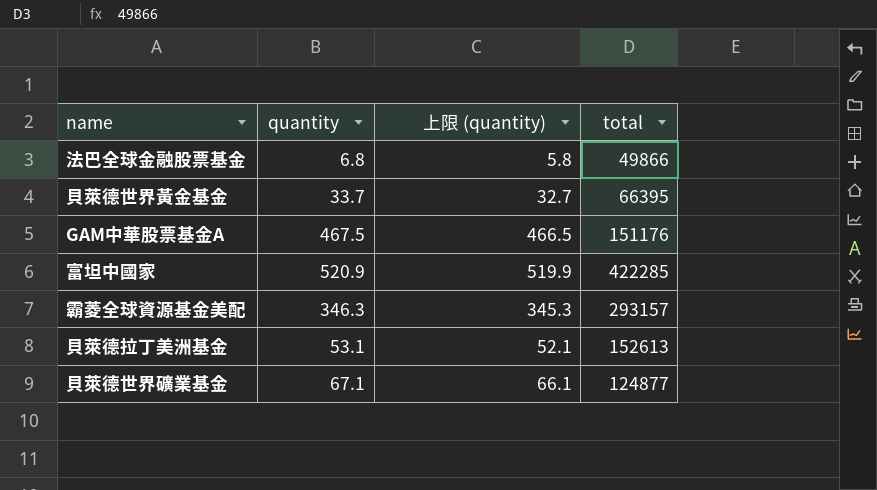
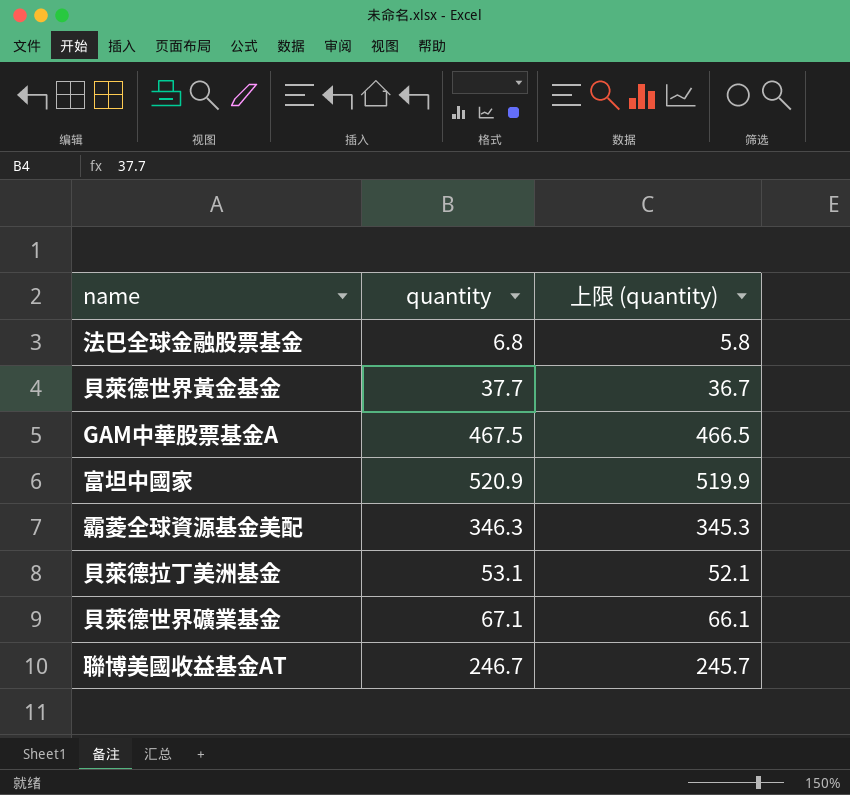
column total | position: 4 -> none
貝萊德世界黃金基金 | quantity: 33.7 -> 37.7
貝萊德世界黃金基金 | 上限 (quantity): 32.7 -> 36.7
row 聯博美國收益基金AT: none -> 246.7 | 245.7

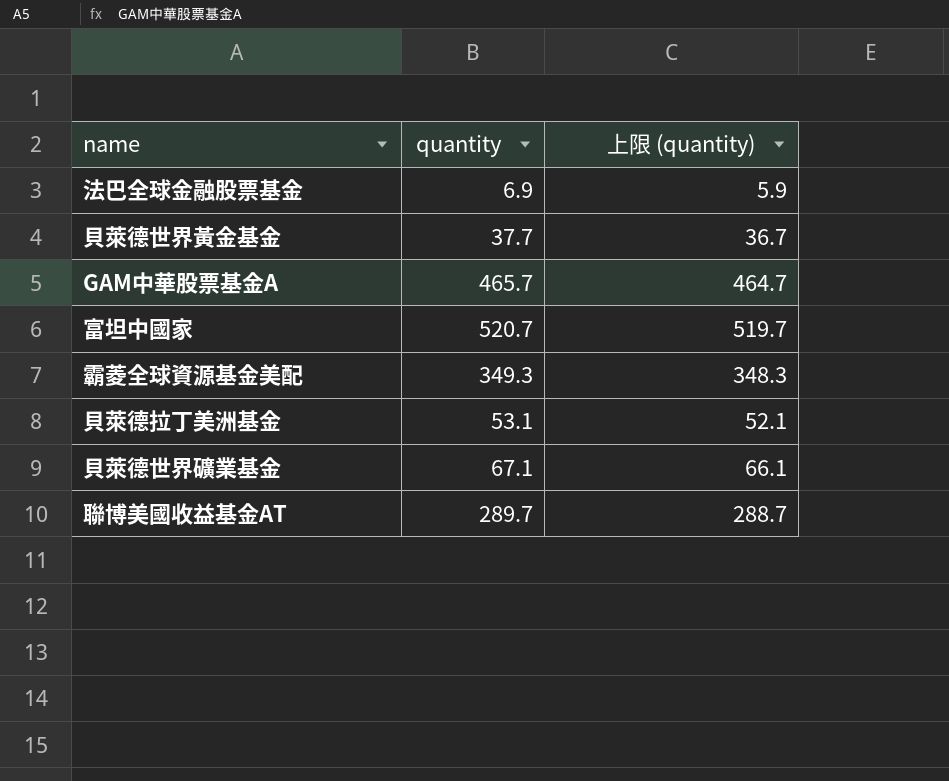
法巴全球金融股票基金 | quantity: 6.8 -> 6.9
法巴全球金融股票基金 | 上限 (quantity): 5.8 -> 5.9
GAM中華股票基金A | quantity: 467.5 -> 465.7
GAM中華股票基金A | 上限 (quantity): 466.5 -> 464.7
富坦中國家 | quantity: 520.9 -> 520.7
富坦中國家 | 上限 (quantity): 519.9 -> 519.7
霸菱全球資源基金美配 | quantity: 346.3 -> 349.3
霸菱全球資源基金美配 | 上限 (quantity): 345.3 -> 348.3
聯博美國收益基金AT | quantity: 246.7 -> 289.7
聯博美國收益基金AT | 上限 (quantity): 245.7 -> 288.7

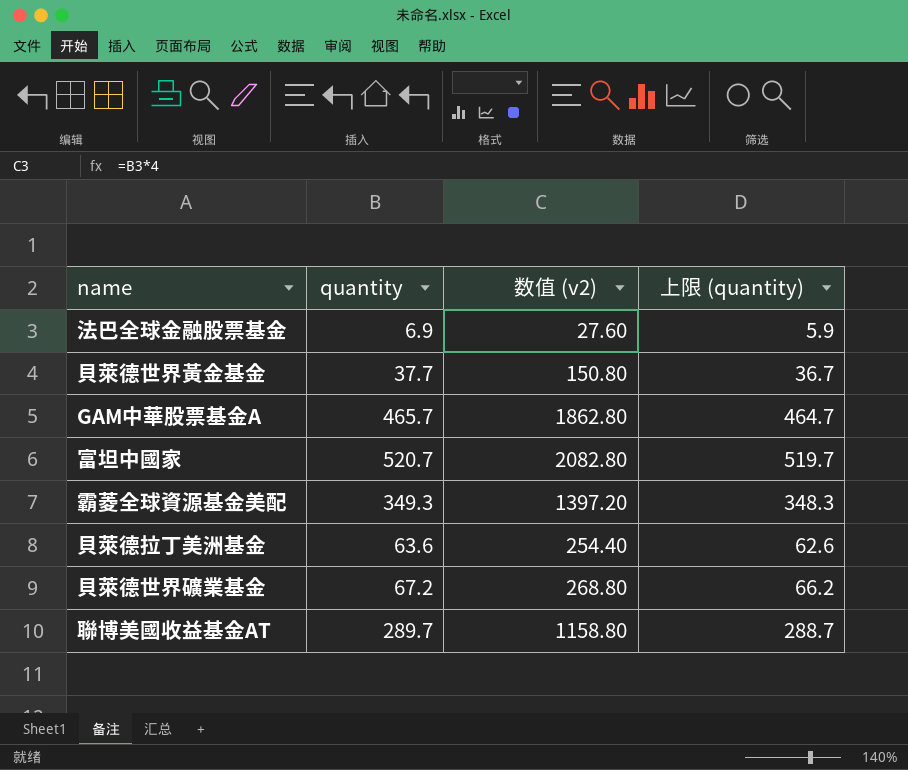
column 数值 (v2) | formula: none -> [quantity] * 4
貝萊德拉丁美洲基金 | quantity: 53.1 -> 63.6
貝萊德拉丁美洲基金 | 上限 (quantity): 52.1 -> 62.6
貝萊德世界礦業基金 | quantity: 67.1 -> 67.2
貝萊德世界礦業基金 | 上限 (quantity): 66.1 -> 66.2

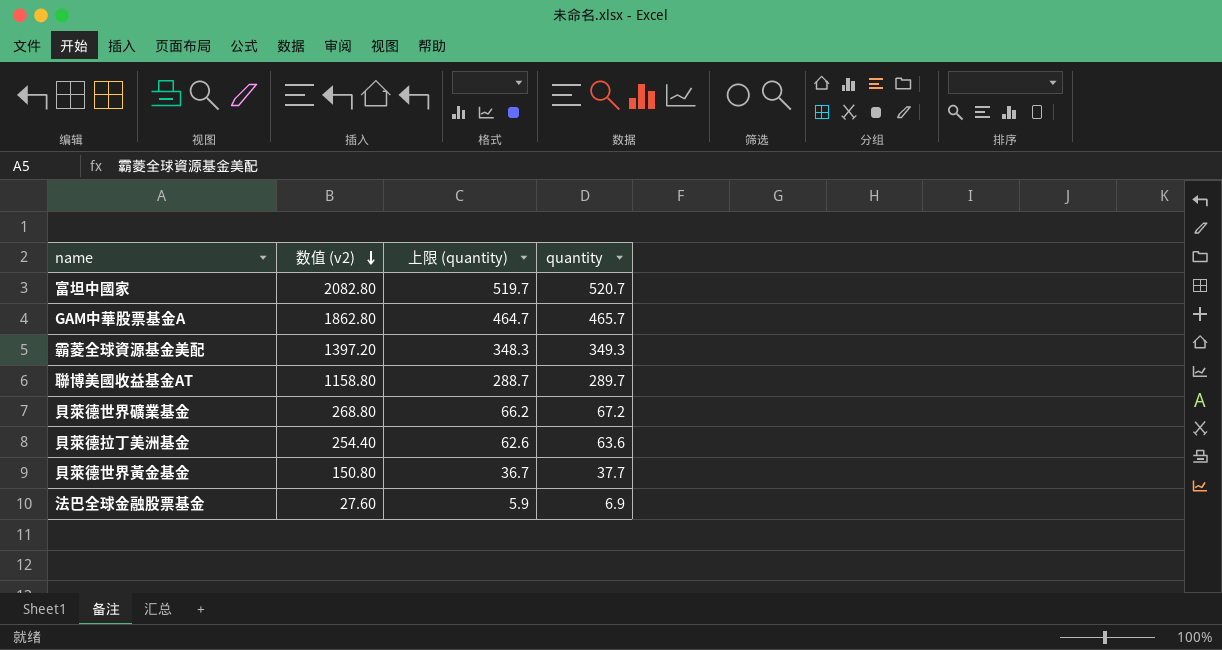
row order: none -> 数值 (v2) descending
column quantity | position: 2 -> 4

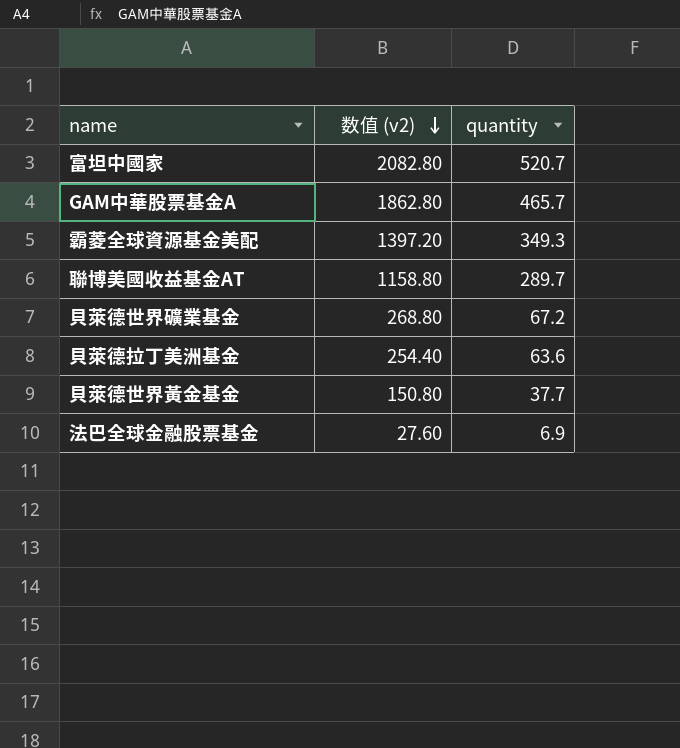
column 上限 (quantity) | formula: [quantity] - 1 -> none

